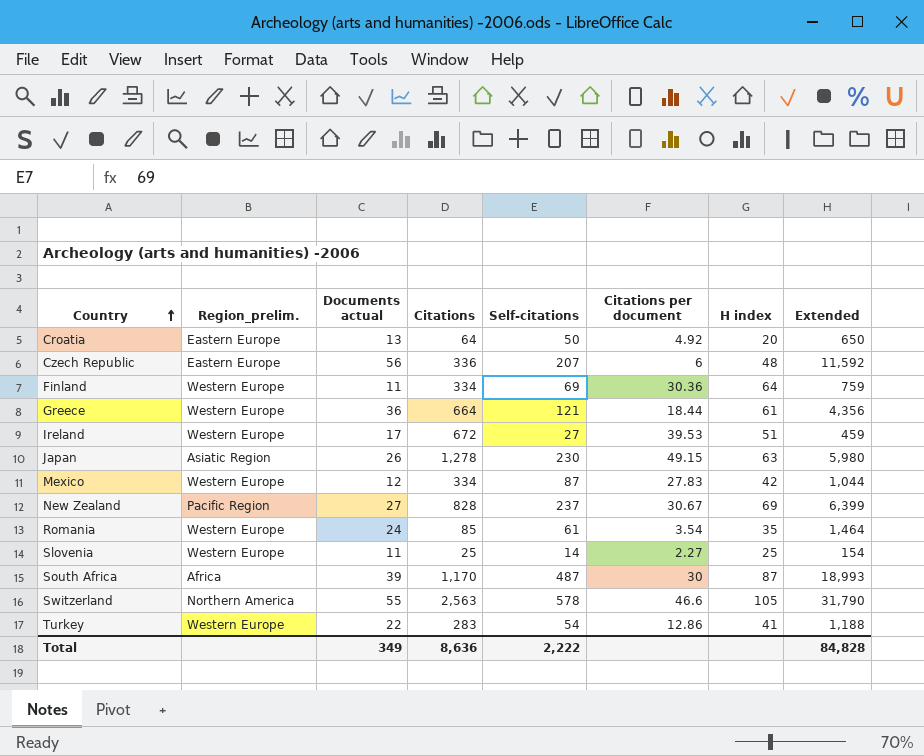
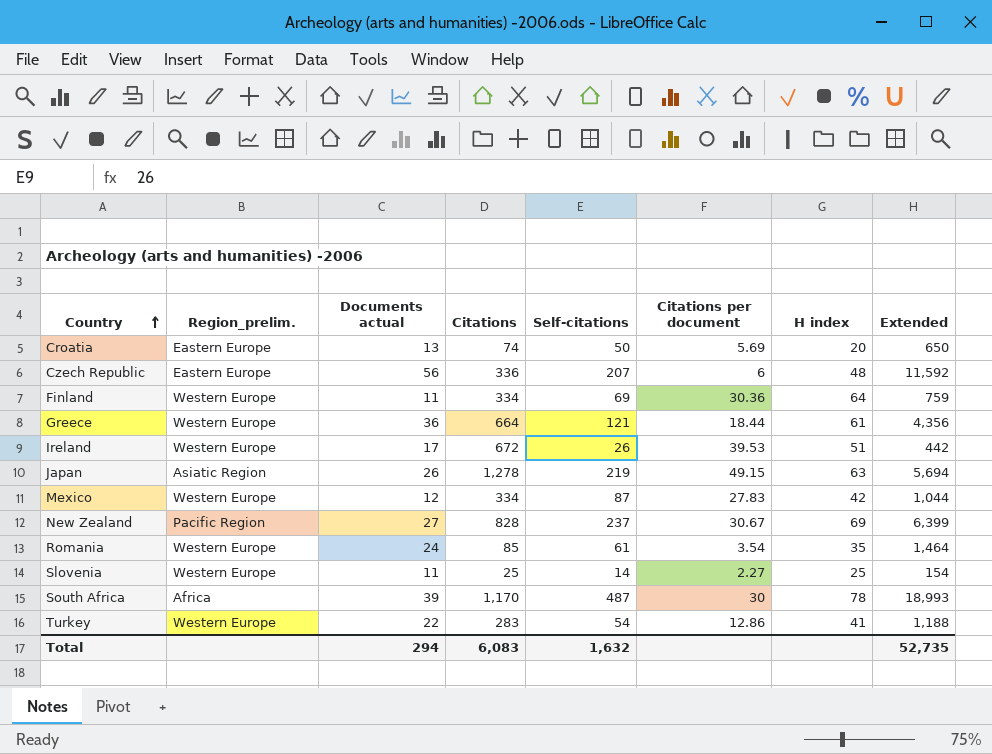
row Switzerland: Northern America | 55 | 2,563 | 578 | 46.6 | 105 | 31,790 -> none
Croatia | Citations: 64 -> 74
Croatia | Citations per document: 4.92 -> 5.69
Ireland | Self-citations: 27 -> 26
Ireland | Extended: 459 -> 442
Japan | Self-citations: 230 -> 219
Japan | Extended: 5,980 -> 5,694
South Africa | H index: 87 -> 78
Total | Documents actual: 349 -> 294
Total | Citations: 8,636 -> 6,083
Total | Self-citations: 2,222 -> 1,632
Total | Extended: 84,828 -> 52,735

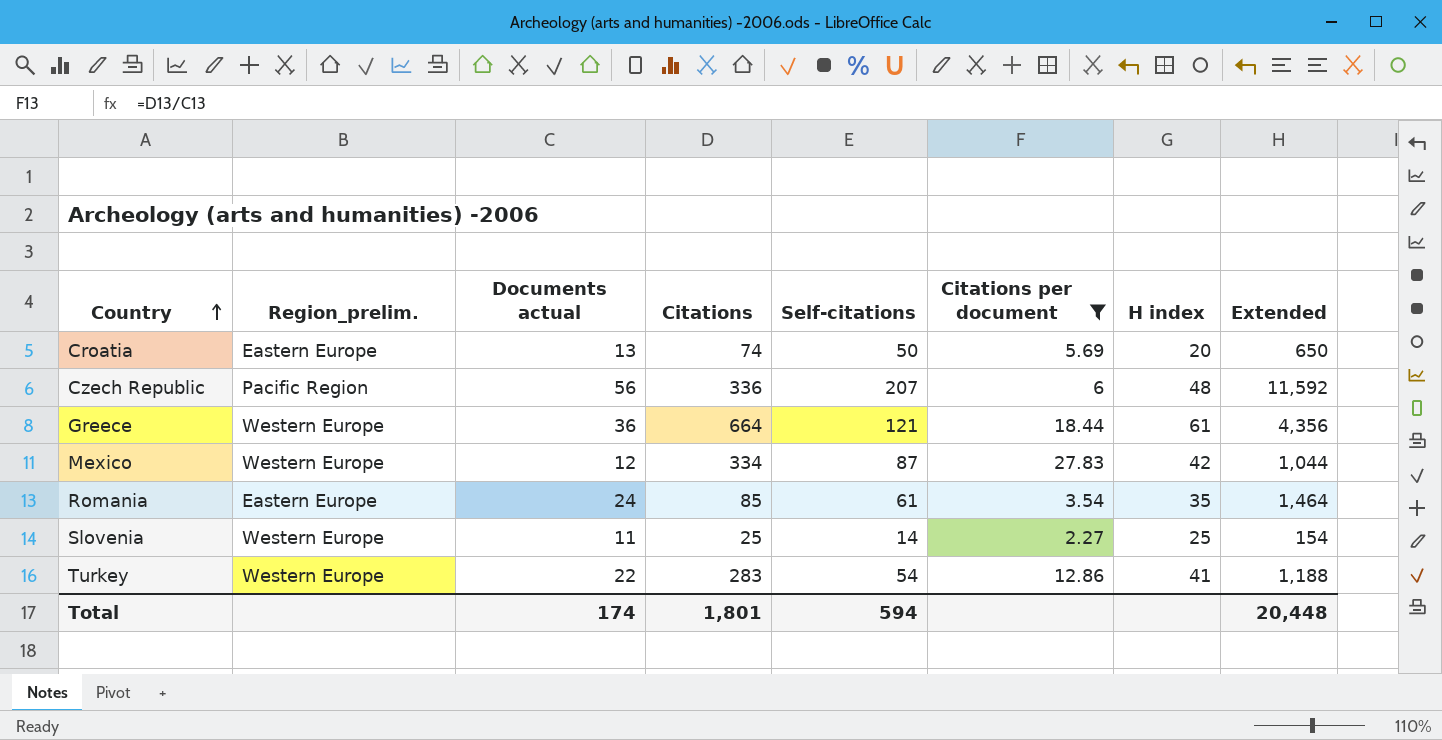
filter: none -> Citations per document <= 27.83
Czech Republic | Region_prelim.: Eastern Europe -> Pacific Region
Romania | Region_prelim.: Western Europe -> Eastern Europe
Total | Documents actual: 294 -> 174
Total | Citations: 6,083 -> 1,801
Total | Self-citations: 1,632 -> 594
Total | Extended: 52,735 -> 20,448

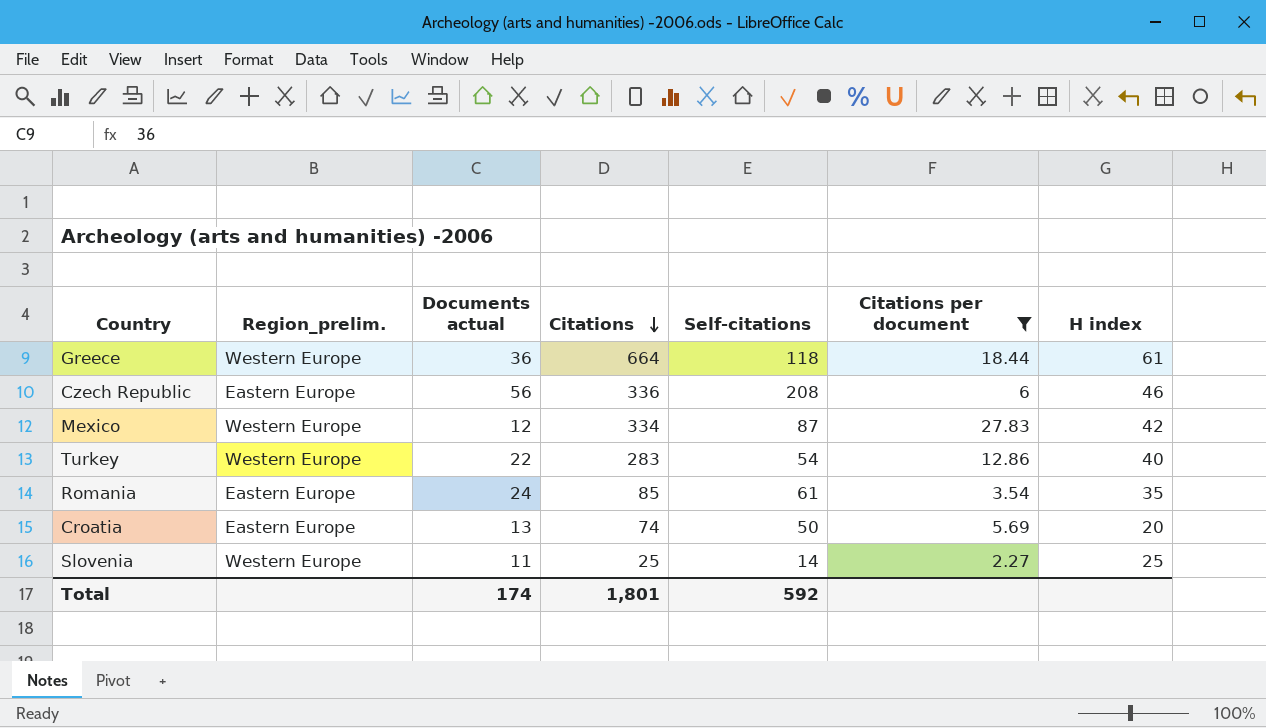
row order: Country ascending -> Citations descending
column Extended | formula: [Documents actual] * [Self-citations] -> none
Greece | Self-citations: 121 -> 118
Czech Republic | Region_prelim.: Pacific Region -> Eastern Europe
Czech Republic | Self-citations: 207 -> 208
Czech Republic | H index: 48 -> 46
Turkey | H index: 41 -> 40
Total | Self-citations: 594 -> 592

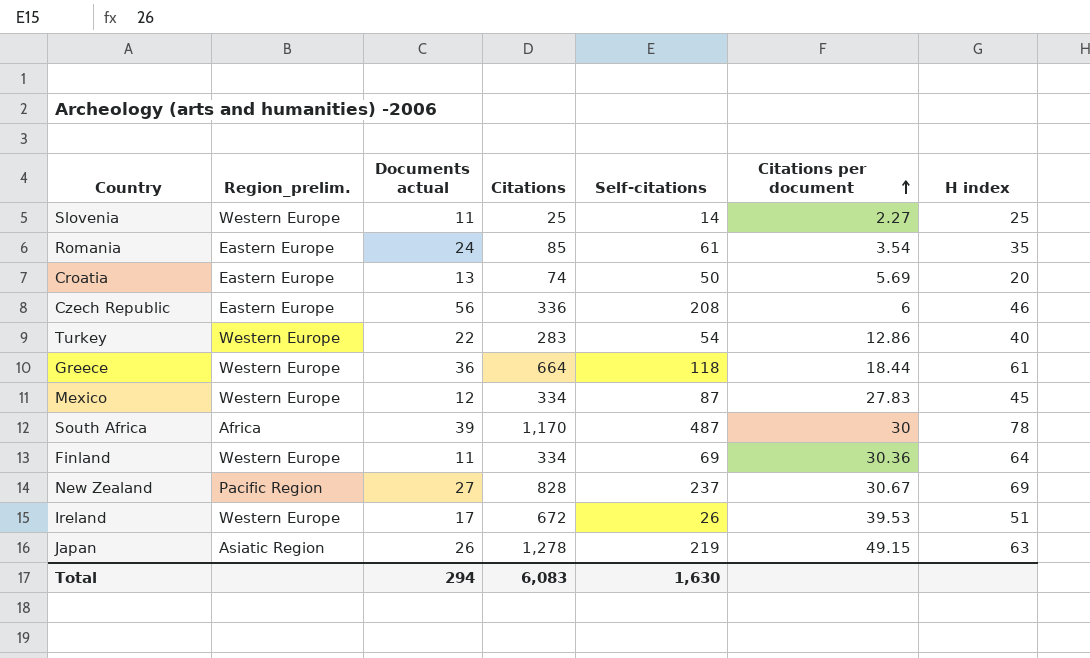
filter: Citations per document <= 27.83 -> none
row order: Citations descending -> Citations per document ascending
Mexico | H index: 42 -> 45
Total | Documents actual: 174 -> 294
Total | Citations: 1,801 -> 6,083
Total | Self-citations: 592 -> 1,630

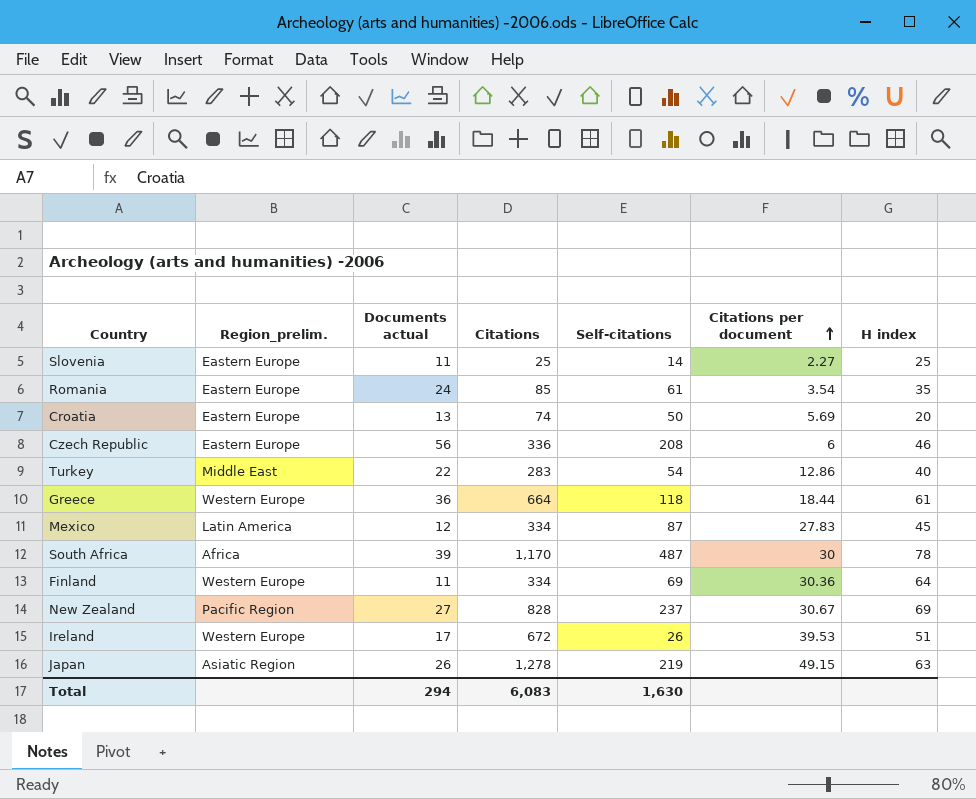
Slovenia | Region_prelim.: Western Europe -> Eastern Europe
Turkey | Region_prelim.: Western Europe -> Middle East
Mexico | Region_prelim.: Western Europe -> Latin America

